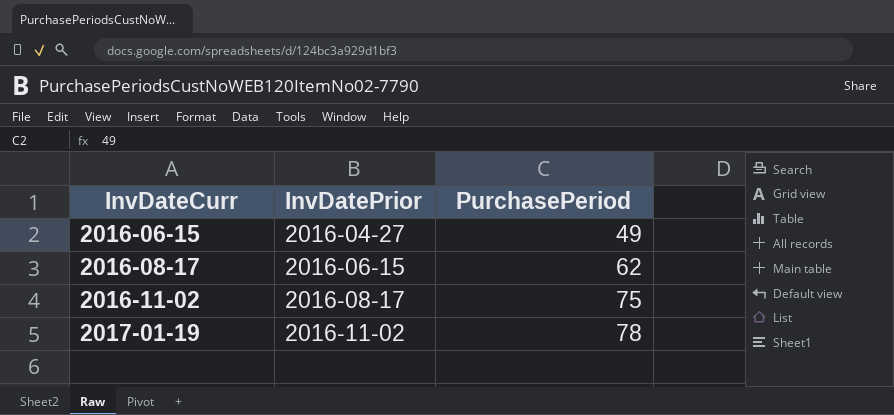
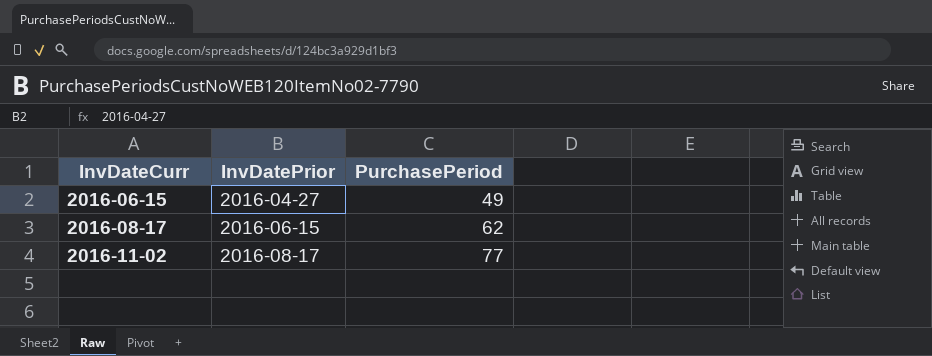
row 2017-01-19: 2016-11-02 | 78 -> none
2016-11-02 | PurchasePeriod: 75 -> 77

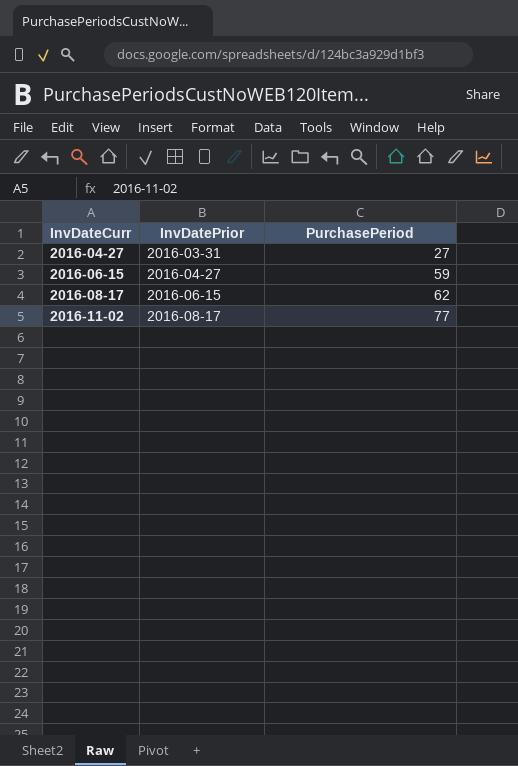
row 2016-04-27: none -> 2016-03-31 | 27
2016-06-15 | PurchasePeriod: 49 -> 59

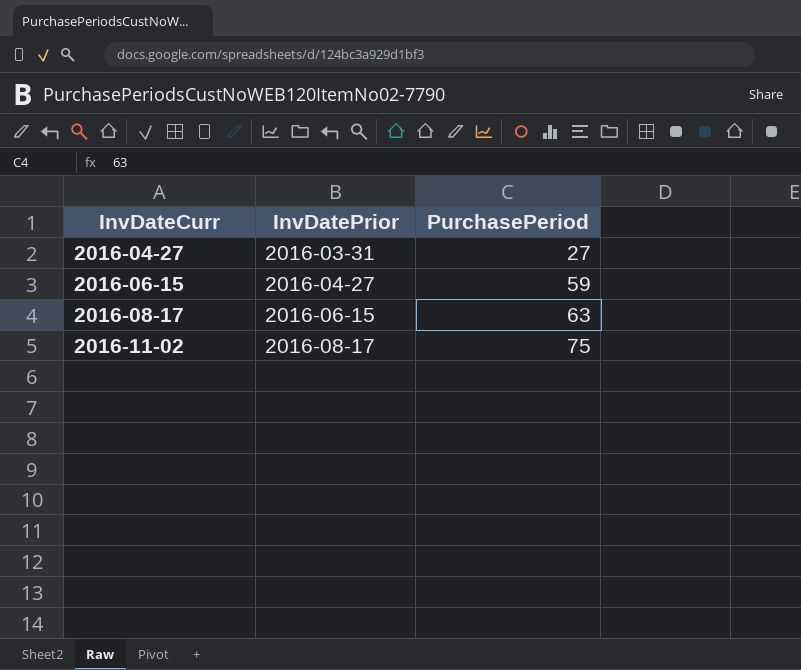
2016-08-17 | PurchasePeriod: 62 -> 63
2016-11-02 | PurchasePeriod: 77 -> 75

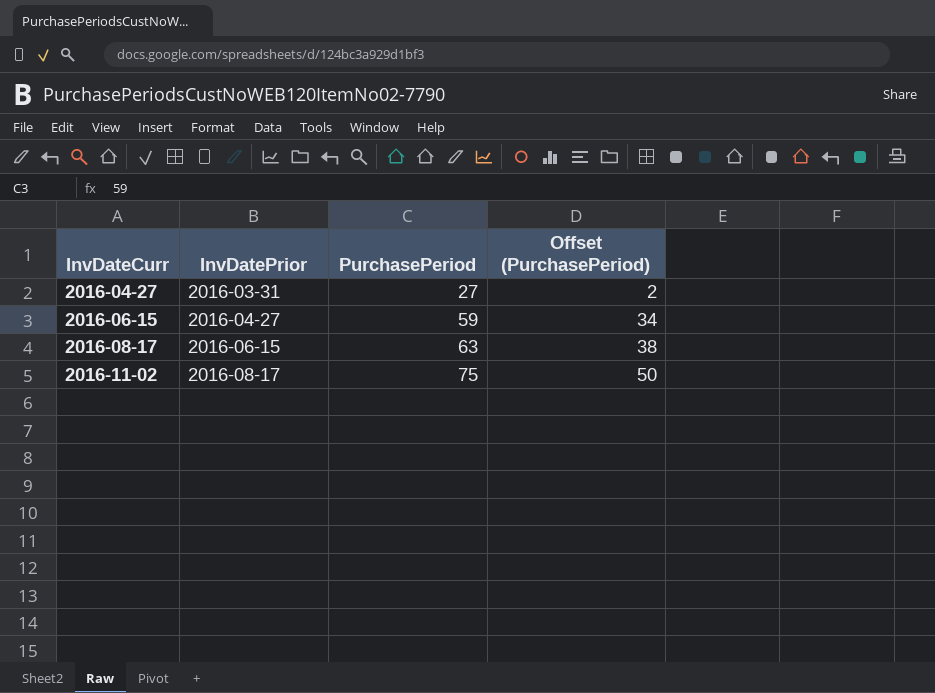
column Offset (PurchasePeriod) | formula: none -> [PurchasePeriod] - 25

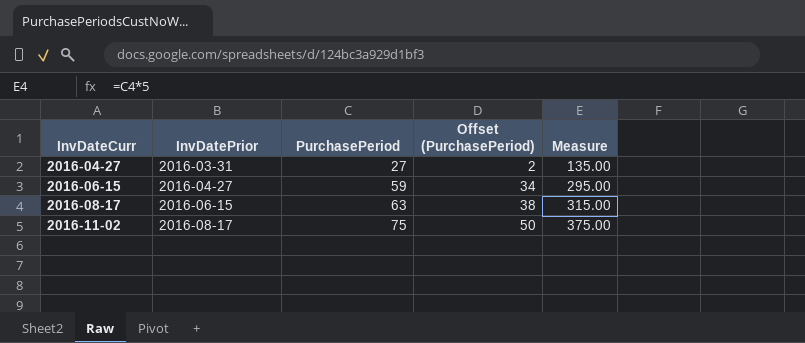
column Measure | formula: none -> [PurchasePeriod] * 5

